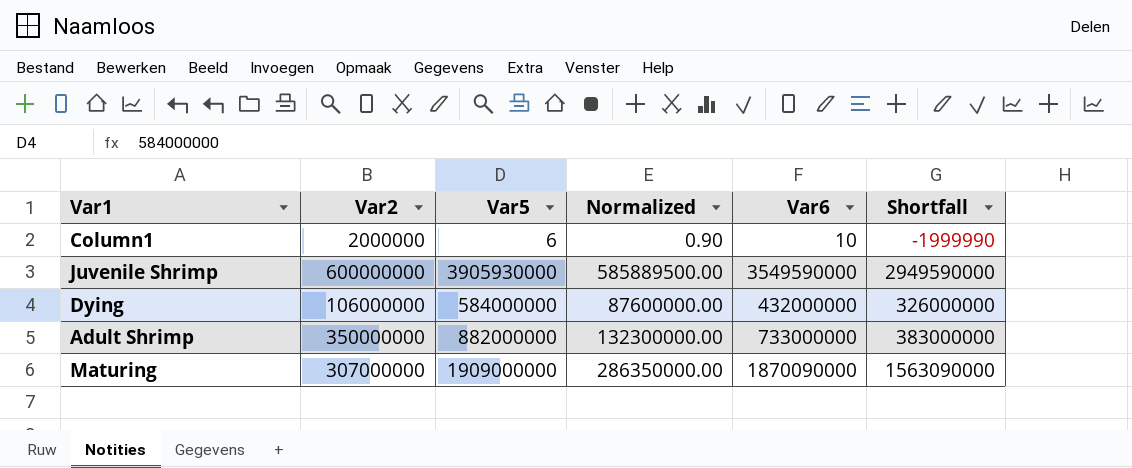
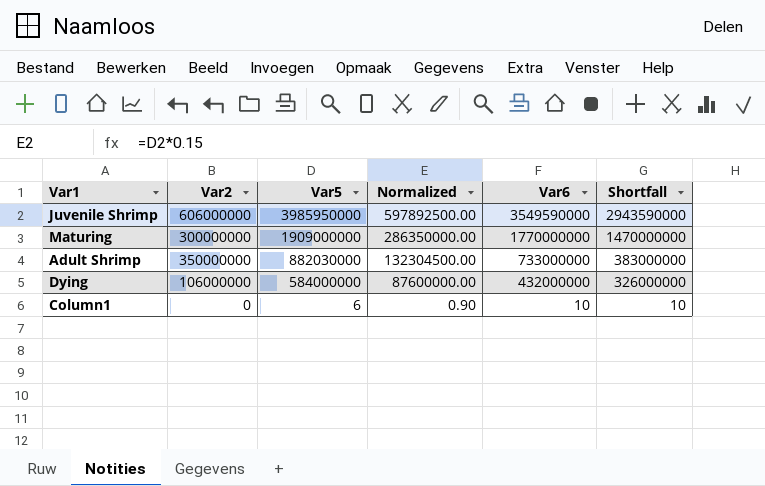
row order: none -> Var5 descending
Juvenile Shrimp | Var2: 600000000 -> 606000000
Juvenile Shrimp | Var5: 3905930000 -> 3985950000
Juvenile Shrimp | Normalized: 585889500.00 -> 597892500.00
Juvenile Shrimp | Shortfall: 2949590000 -> 2943590000
Maturing | Var2: 307000000 -> 300000000
Maturing | Var6: 1870090000 -> 1770000000
Maturing | Shortfall: 1563090000 -> 1470000000
Adult Shrimp | Var5: 882000000 -> 882030000
Adult Shrimp | Normalized: 132300000.00 -> 132304500.00
Column1 | Var2: 2000000 -> 0
Column1 | Shortfall: -1999990 -> 10

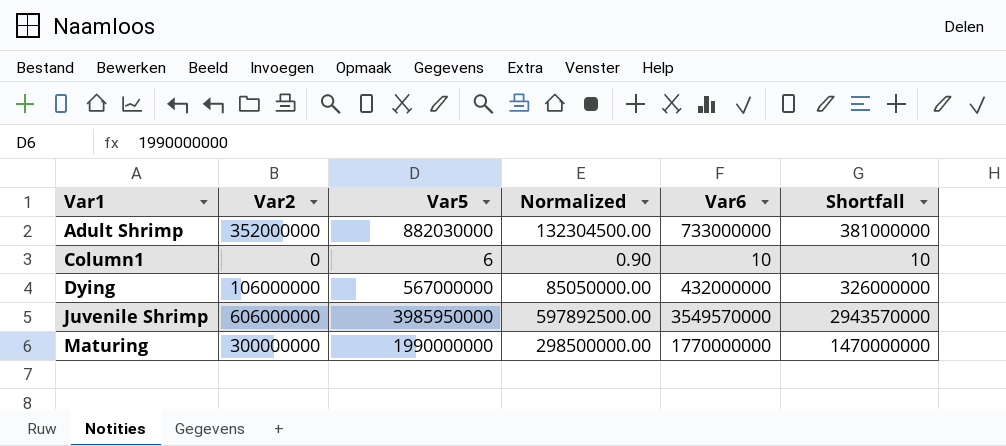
row order: Var5 descending -> Var1 ascending
Adult Shrimp | Var2: 350000000 -> 352000000
Adult Shrimp | Shortfall: 383000000 -> 381000000
Dying | Var5: 584000000 -> 567000000
Dying | Normalized: 87600000.00 -> 85050000.00
Juvenile Shrimp | Var6: 3549590000 -> 3549570000
Juvenile Shrimp | Shortfall: 2943590000 -> 2943570000
Maturing | Var5: 1909000000 -> 1990000000
Maturing | Normalized: 286350000.00 -> 298500000.00

